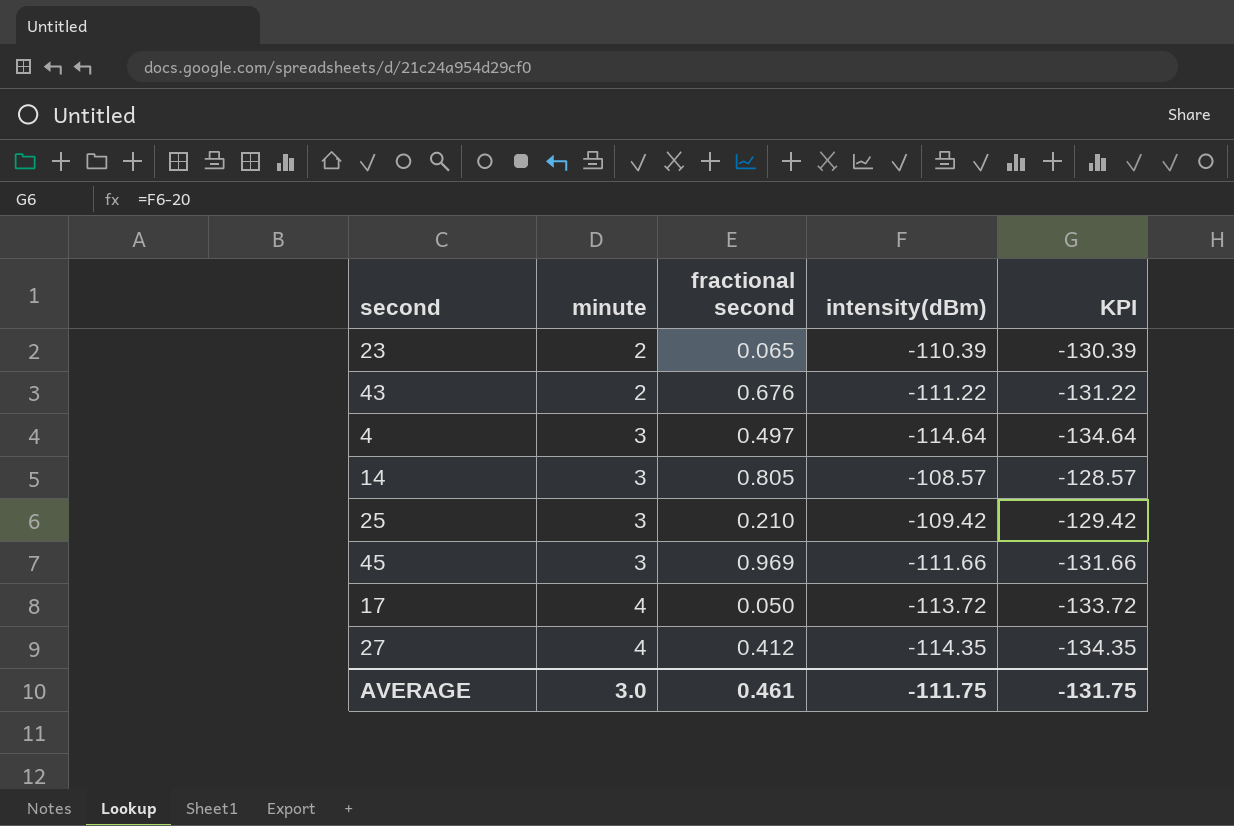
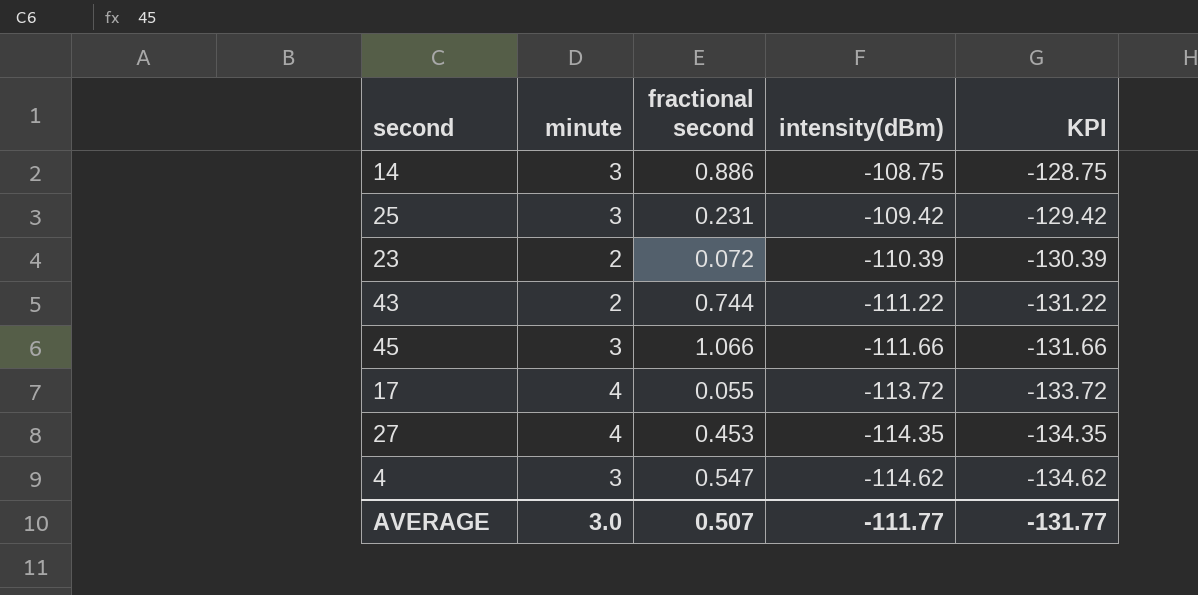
row order: minute ascending -> intensity(dBm) descending
14 | fractional second: 0.805 -> 0.886
14 | intensity(dBm): -108.57 -> -108.75
14 | KPI: -128.57 -> -128.75
25 | fractional second: 0.210 -> 0.231
23 | fractional second: 0.065 -> 0.072
43 | fractional second: 0.676 -> 0.744
45 | fractional second: 0.969 -> 1.066
17 | fractional second: 0.050 -> 0.055
27 | fractional second: 0.412 -> 0.453
4 | fractional second: 0.497 -> 0.547
4 | intensity(dBm): -114.64 -> -114.62
4 | KPI: -134.64 -> -134.62
AVERAGE | fractional second: 0.461 -> 0.507
AVERAGE | intensity(dBm): -111.75 -> -111.77
AVERAGE | KPI: -131.75 -> -131.77

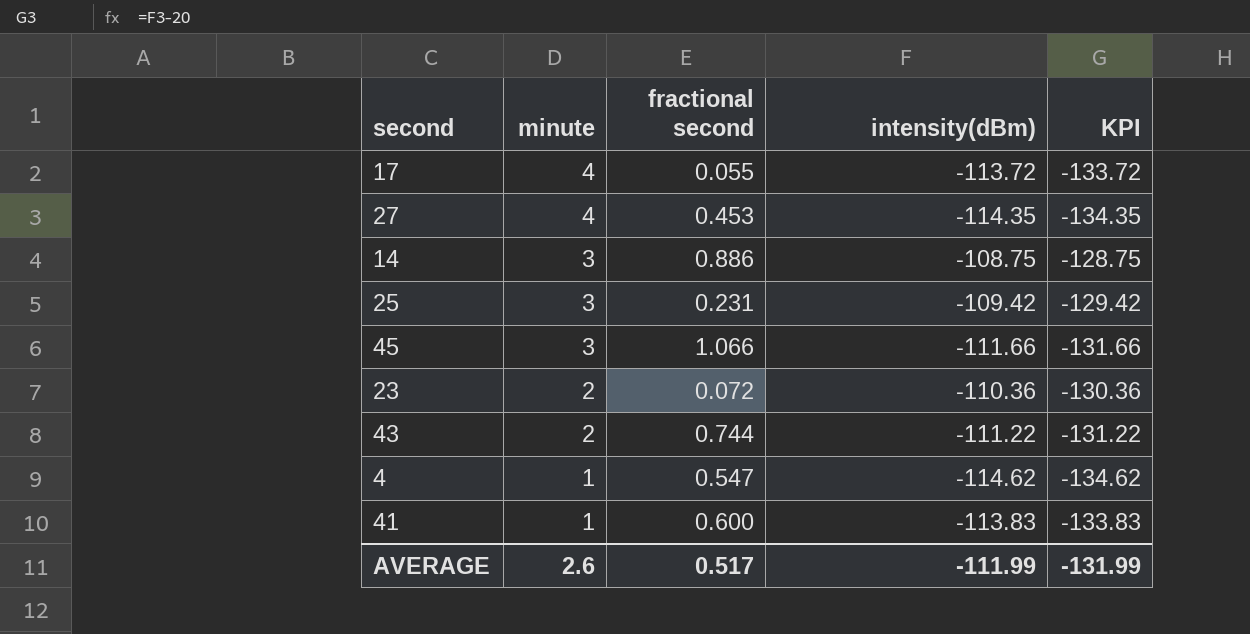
row order: intensity(dBm) descending -> minute descending
23 | intensity(dBm): -110.39 -> -110.36
23 | KPI: -130.39 -> -130.36
4 | minute: 3 -> 1
row 41: none -> 1 | 0.600 | -113.83 | -133.83
AVERAGE | minute: 3.0 -> 2.6
AVERAGE | fractional second: 0.507 -> 0.517
AVERAGE | intensity(dBm): -111.77 -> -111.99
AVERAGE | KPI: -131.77 -> -131.99

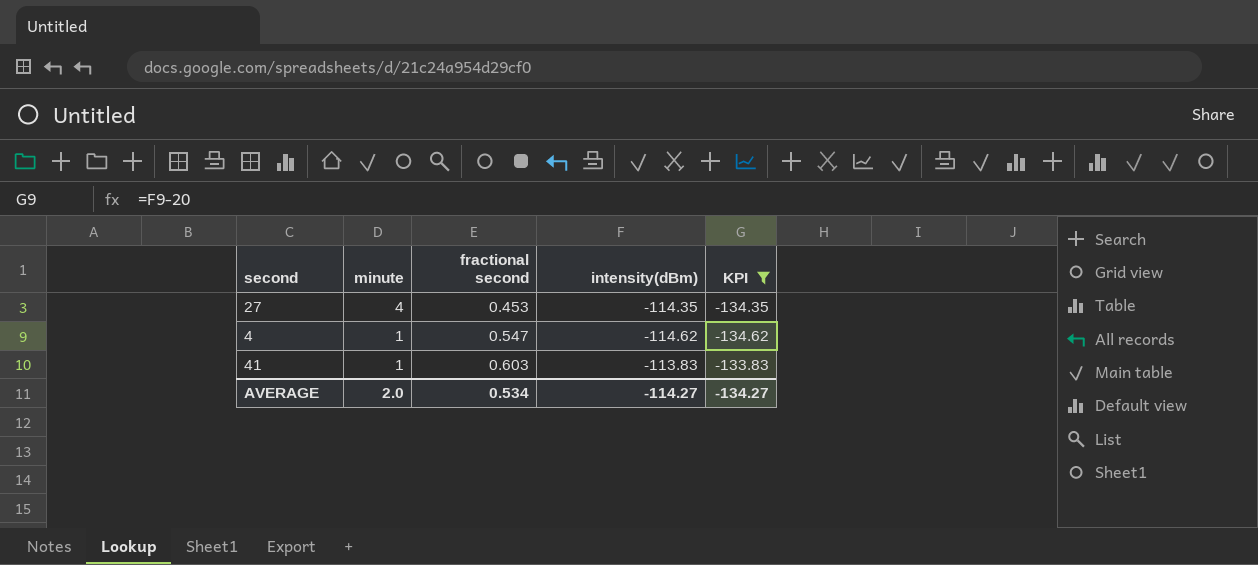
filter: none -> KPI <= -133.83
41 | fractional second: 0.600 -> 0.603
AVERAGE | minute: 2.6 -> 2.0
AVERAGE | fractional second: 0.517 -> 0.534
AVERAGE | intensity(dBm): -111.99 -> -114.27
AVERAGE | KPI: -131.99 -> -134.27

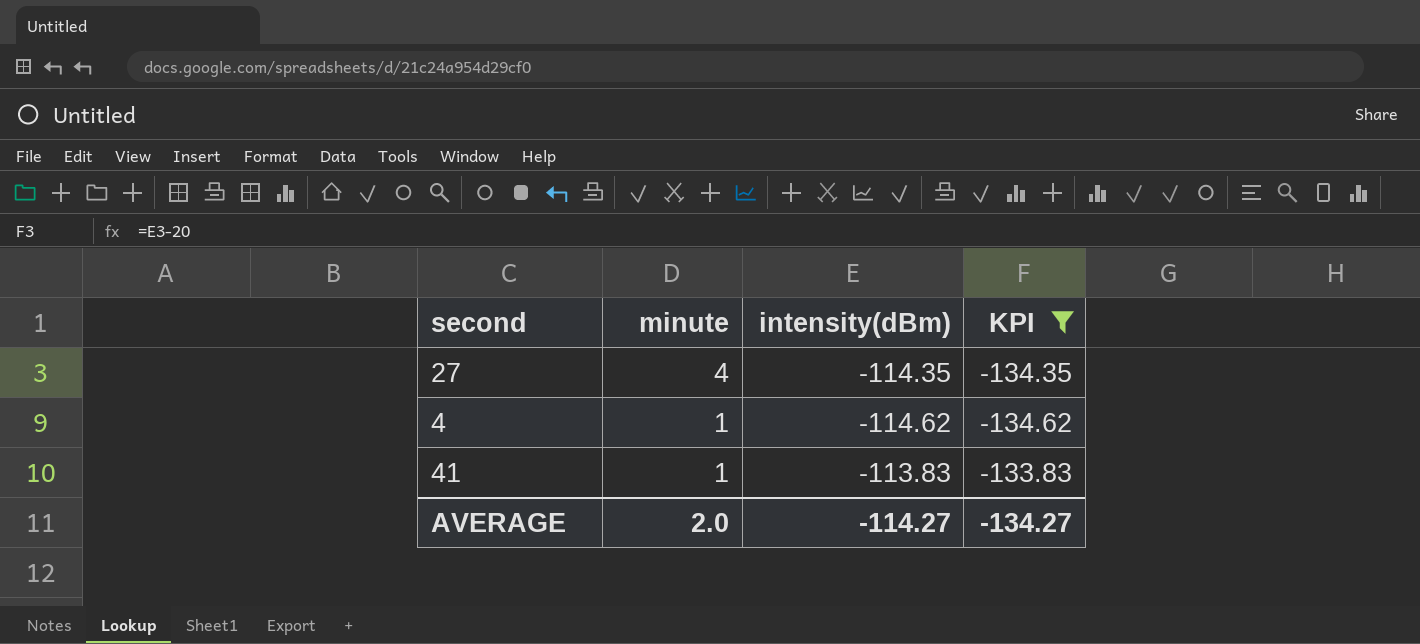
column fractional second | position: 3 -> none

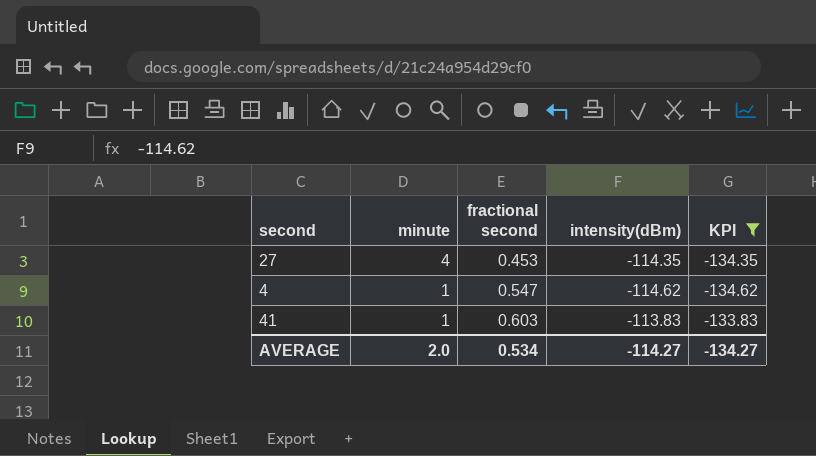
column fractional second | position: none -> 3

